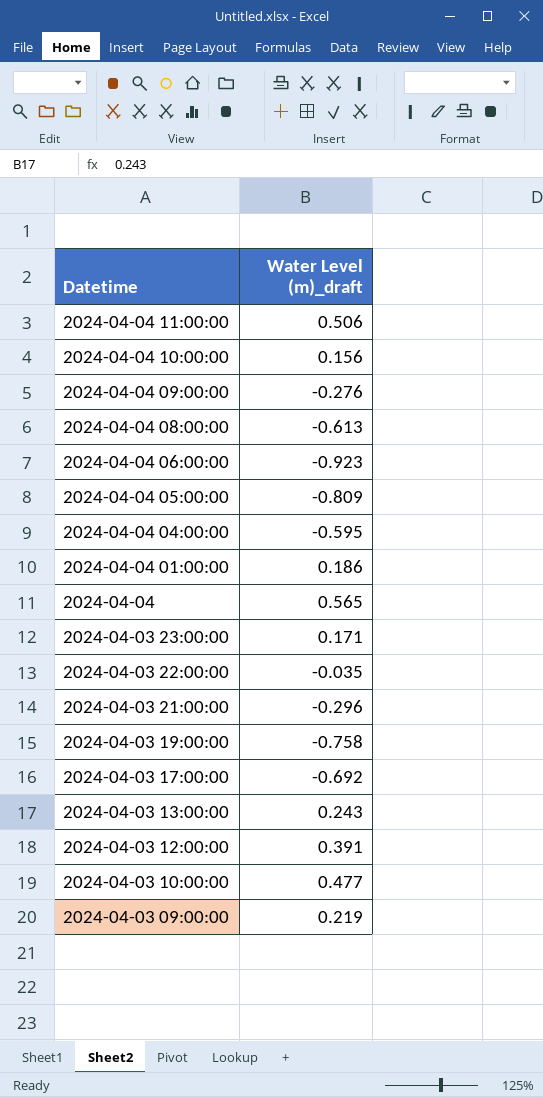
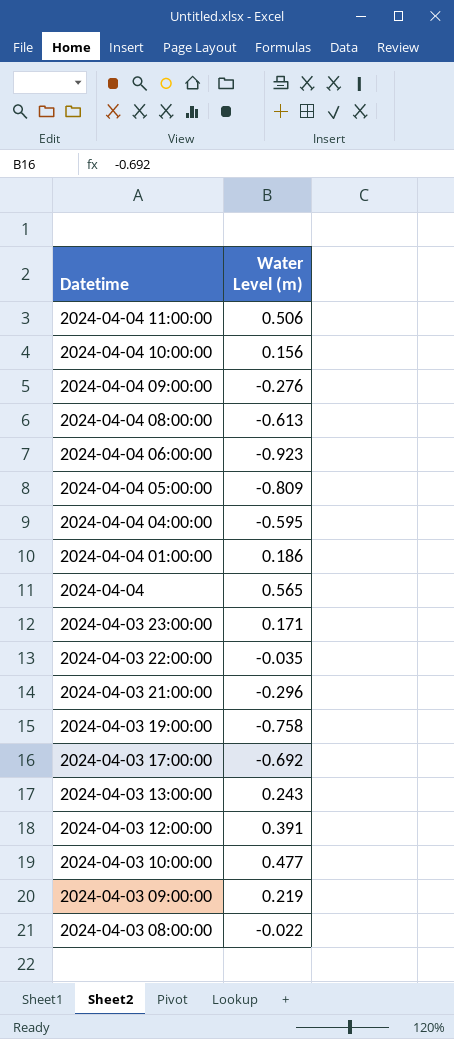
column name: Water Level (m)_draft -> Water Level (m)
row 2024-04-03 08:00:00: none -> -0.022

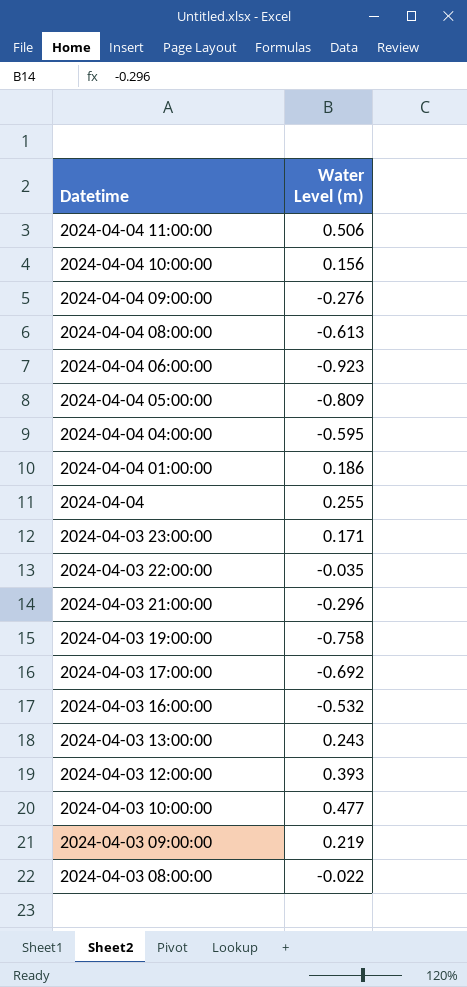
2024-04-04 | Water Level (m): 0.565 -> 0.255
row 2024-04-03 16:00:00: none -> -0.532
2024-04-03 12:00:00 | Water Level (m): 0.391 -> 0.393

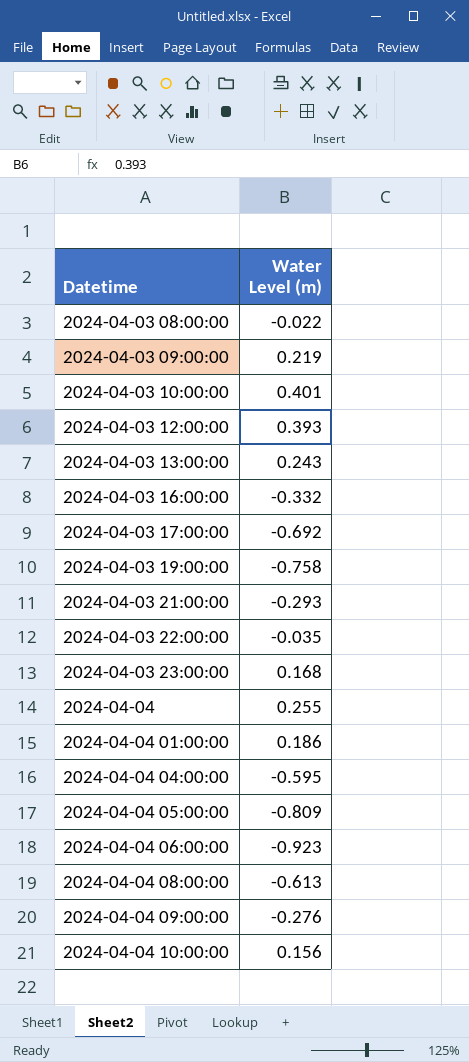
row order: Datetime descending -> Datetime ascending
row 2024-04-04 11:00:00: 0.506 -> none
2024-04-03 10:00:00 | Water Level (m): 0.477 -> 0.401
2024-04-03 16:00:00 | Water Level (m): -0.532 -> -0.332
2024-04-03 21:00:00 | Water Level (m): -0.296 -> -0.293
2024-04-03 23:00:00 | Water Level (m): 0.171 -> 0.168

